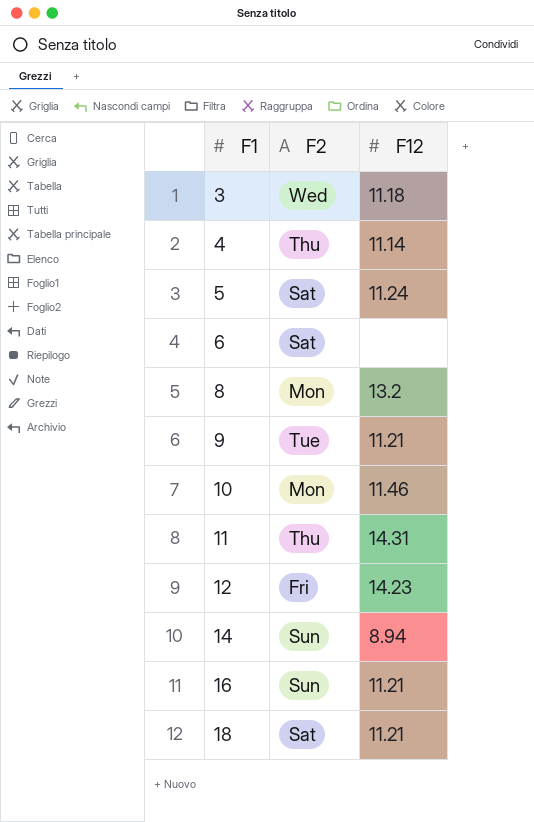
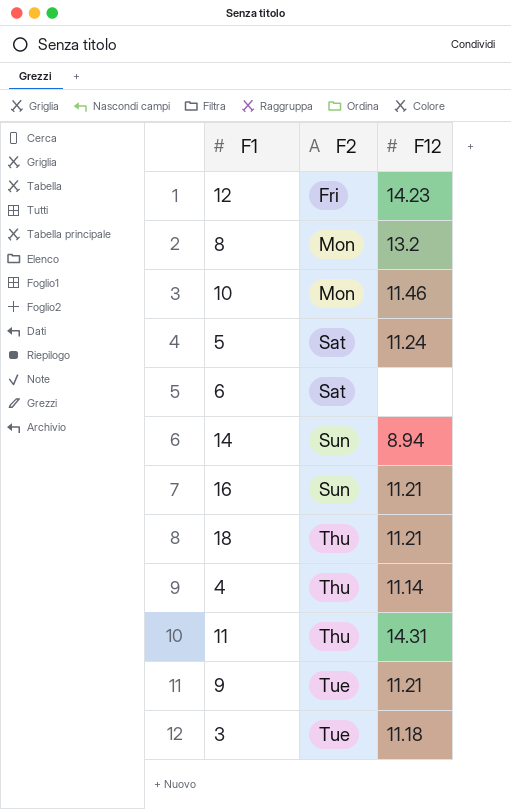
row order: F1 ascending -> F2 ascending
18 | F2: Sat -> Thu
3 | F2: Wed -> Tue

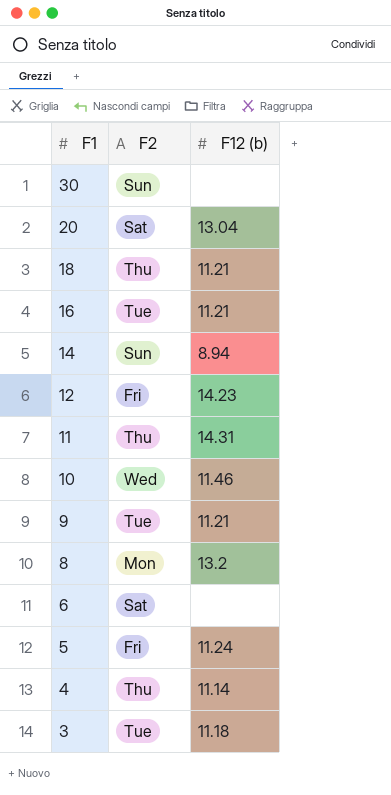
row order: F2 ascending -> F1 descending
column name: F12 -> F12 (b)
row 30: none -> Sun | none
row 20: none -> Sat | 13.04
16 | F2: Sun -> Tue
10 | F2: Mon -> Wed
5 | F2: Sat -> Fri

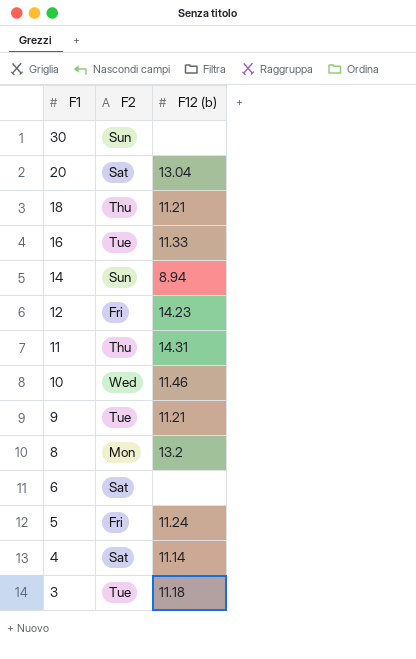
16 | F12 (b): 11.21 -> 11.33
4 | F2: Thu -> Sat

